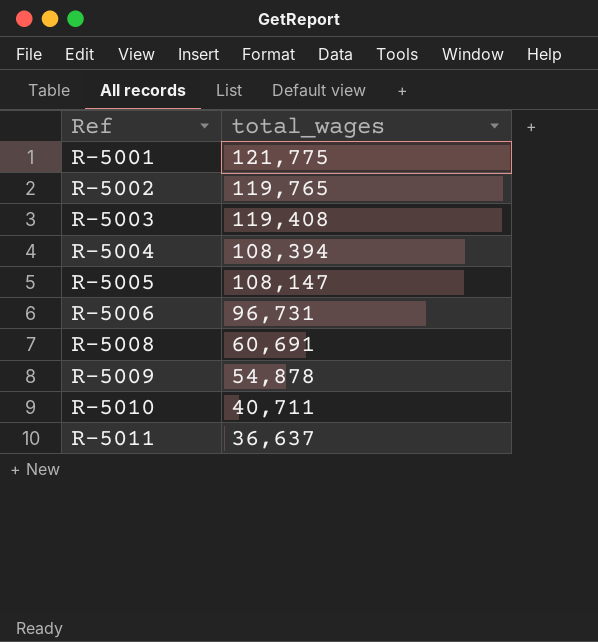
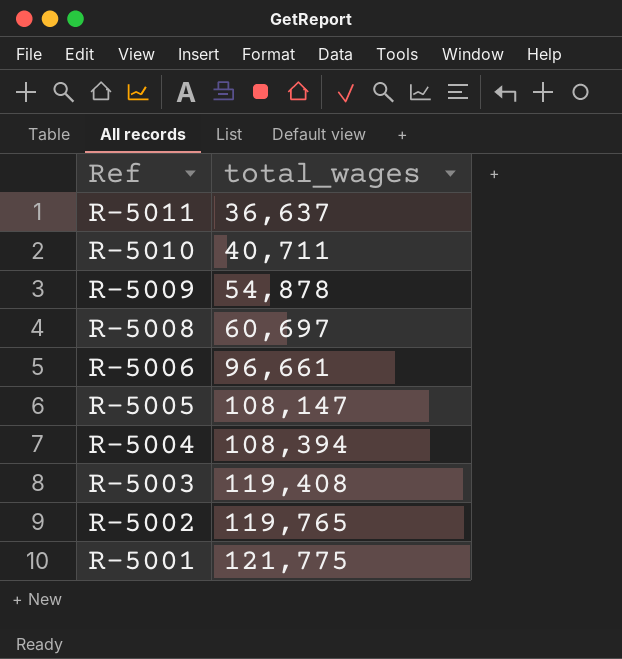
row order: Ref ascending -> Ref descending
R-5008 | total_wages: 60,691 -> 60,697
R-5006 | total_wages: 96,731 -> 96,661

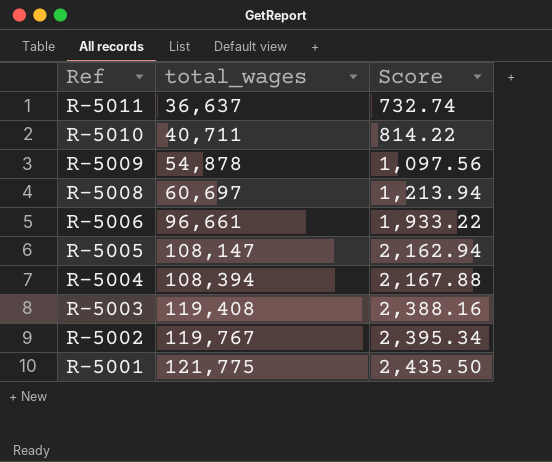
column Score | formula: none -> [total_wages] * 0.02
R-5002 | total_wages: 119,765 -> 119,767

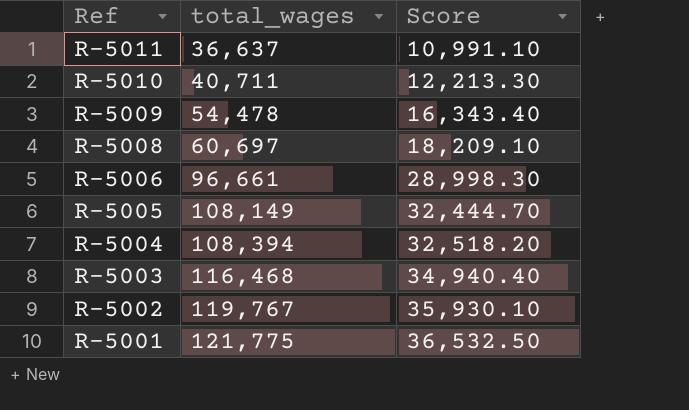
column Score | formula: [total_wages] * 0.02 -> [total_wages] * 0.3
R-5009 | total_wages: 54,878 -> 54,478
R-5005 | total_wages: 108,147 -> 108,149
R-5003 | total_wages: 119,408 -> 116,468

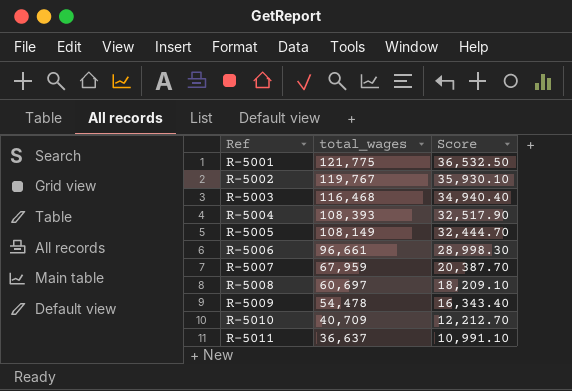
row order: Ref descending -> Ref ascending
R-5004 | total_wages: 108,394 -> 108,393
R-5004 | Score: 32,518.20 -> 32,517.90
row R-5007: none -> 67,959 | 20,387.70
R-5010 | total_wages: 40,711 -> 40,709
R-5010 | Score: 12,213.30 -> 12,212.70

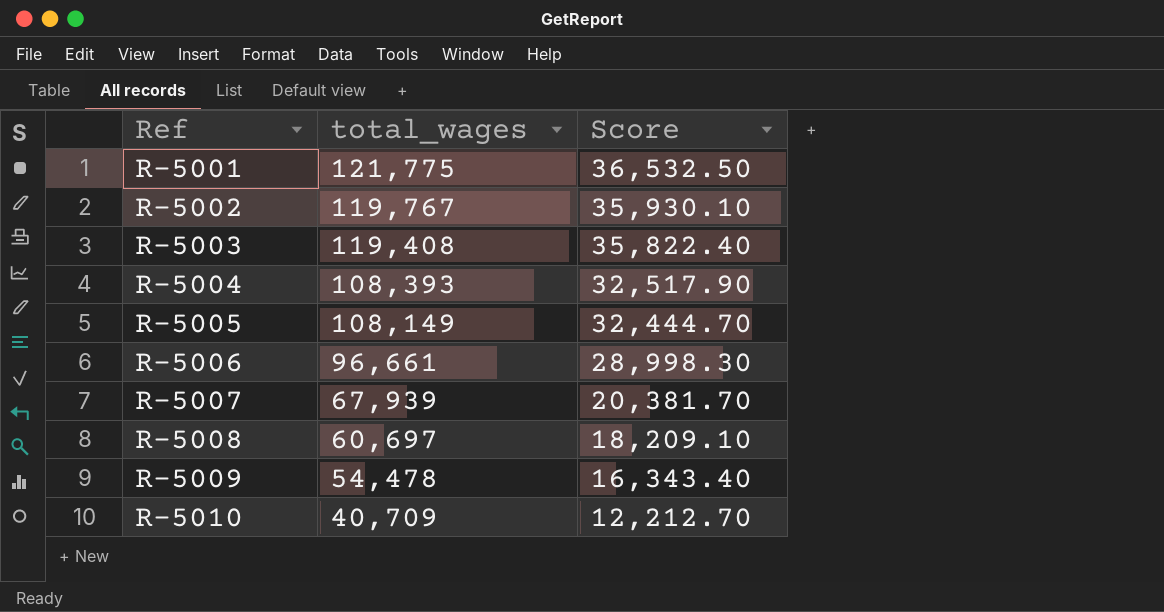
row R-5011: 36,637 | 10,991.10 -> none
R-5003 | total_wages: 116,468 -> 119,408
R-5003 | Score: 34,940.40 -> 35,822.40
R-5007 | total_wages: 67,959 -> 67,939
R-5007 | Score: 20,387.70 -> 20,381.70

